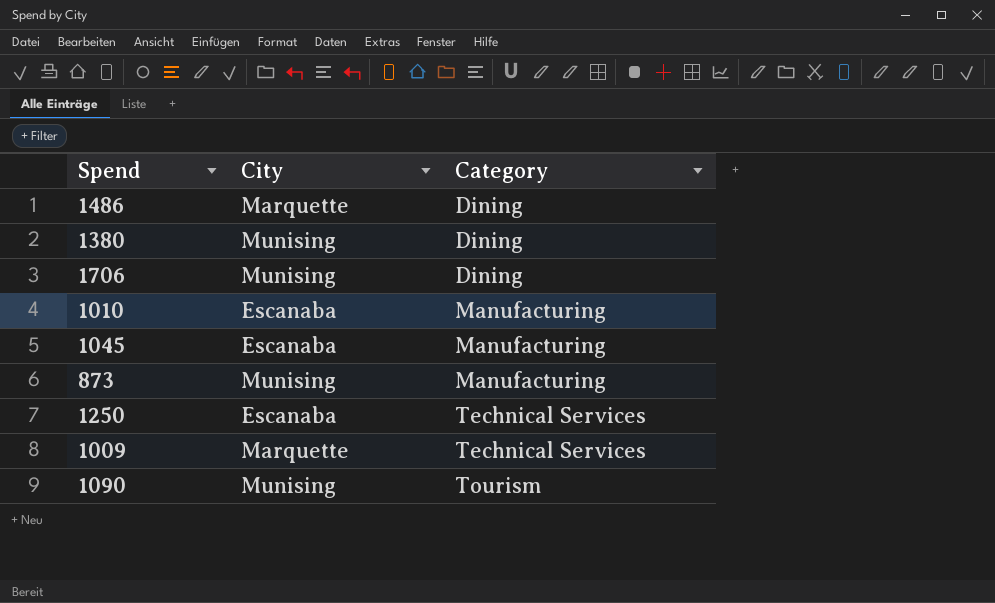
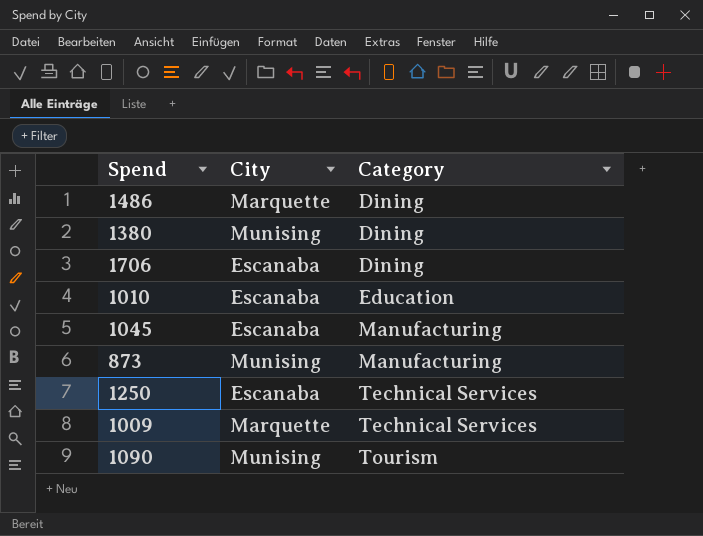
1706 | City: Munising -> Escanaba
1010 | Category: Manufacturing -> Education

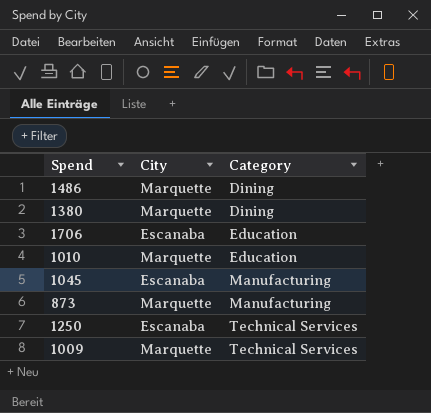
row 1090: Munising | Tourism -> none
1380 | City: Munising -> Marquette
1706 | Category: Dining -> Education
1010 | City: Escanaba -> Marquette
873 | City: Munising -> Marquette

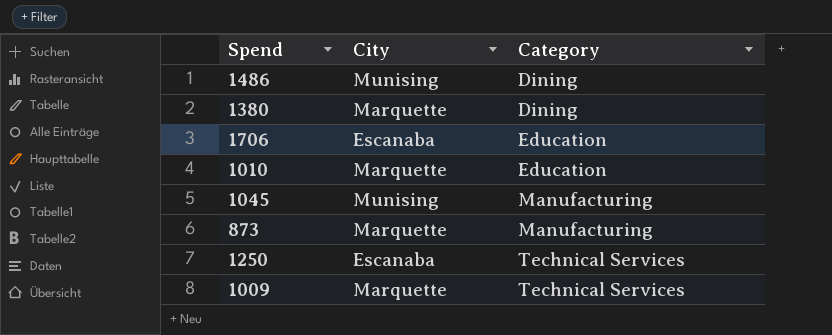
1486 | City: Marquette -> Munising
1045 | City: Escanaba -> Munising

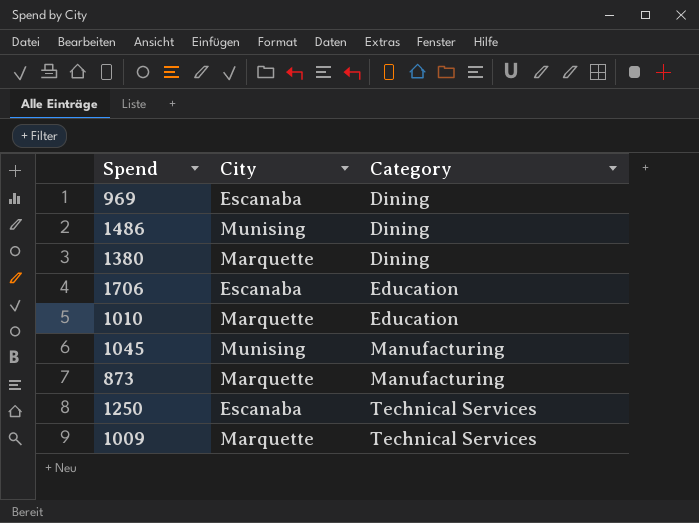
row 969: none -> Escanaba | Dining

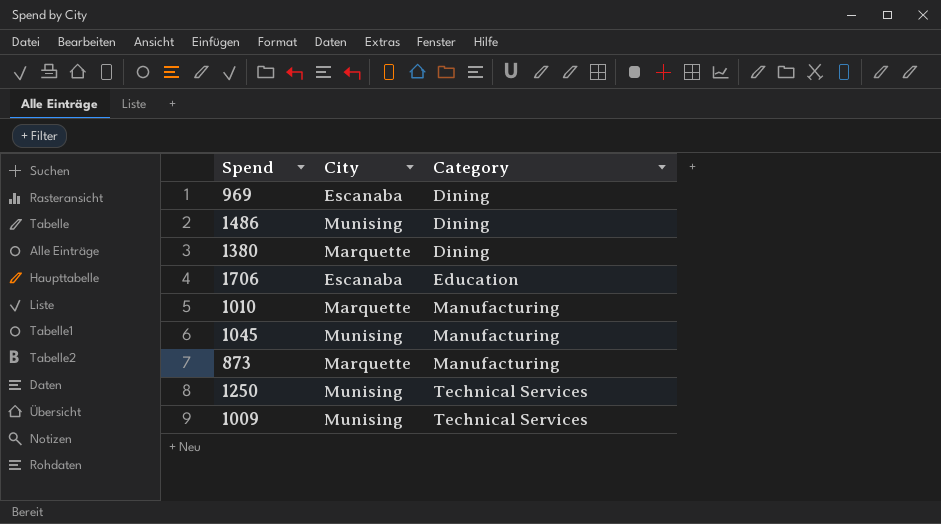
1010 | Category: Education -> Manufacturing
1250 | City: Escanaba -> Munising
1009 | City: Marquette -> Munising

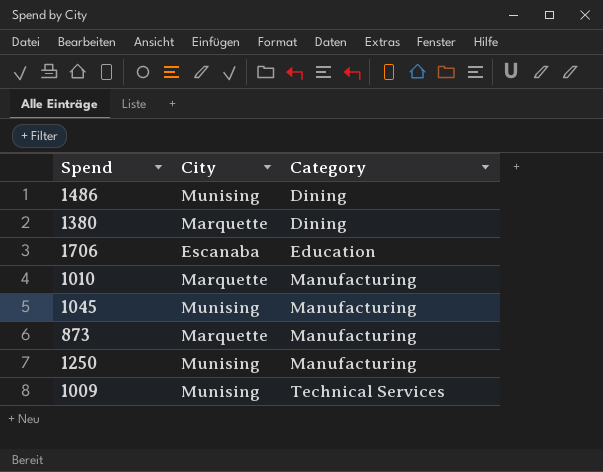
row 969: Escanaba | Dining -> none
1250 | Category: Technical Services -> Manufacturing

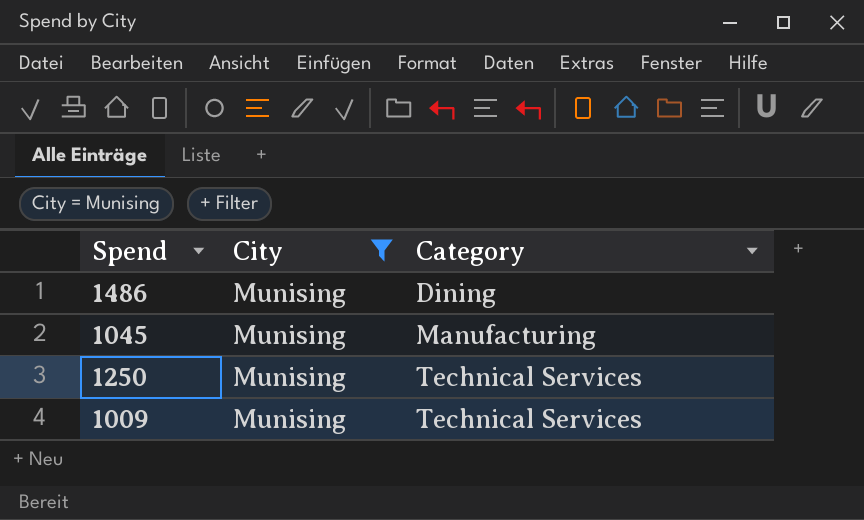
filter: none -> City = Munising
1250 | Category: Manufacturing -> Technical Services

